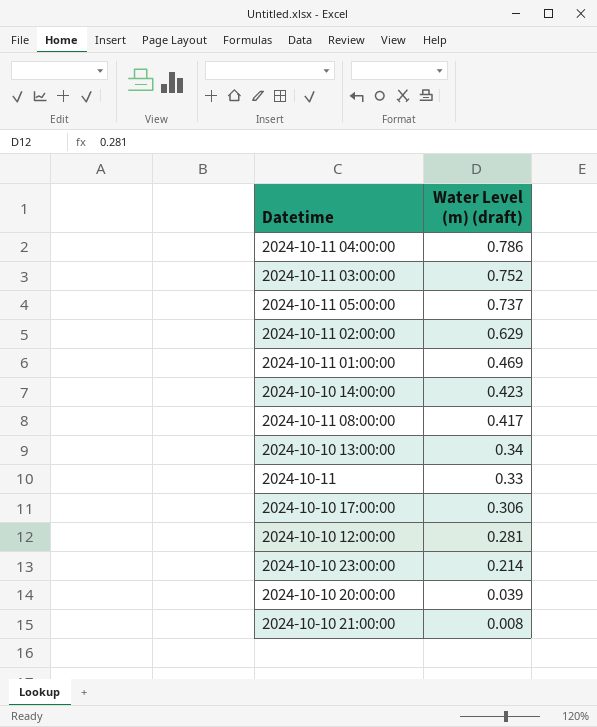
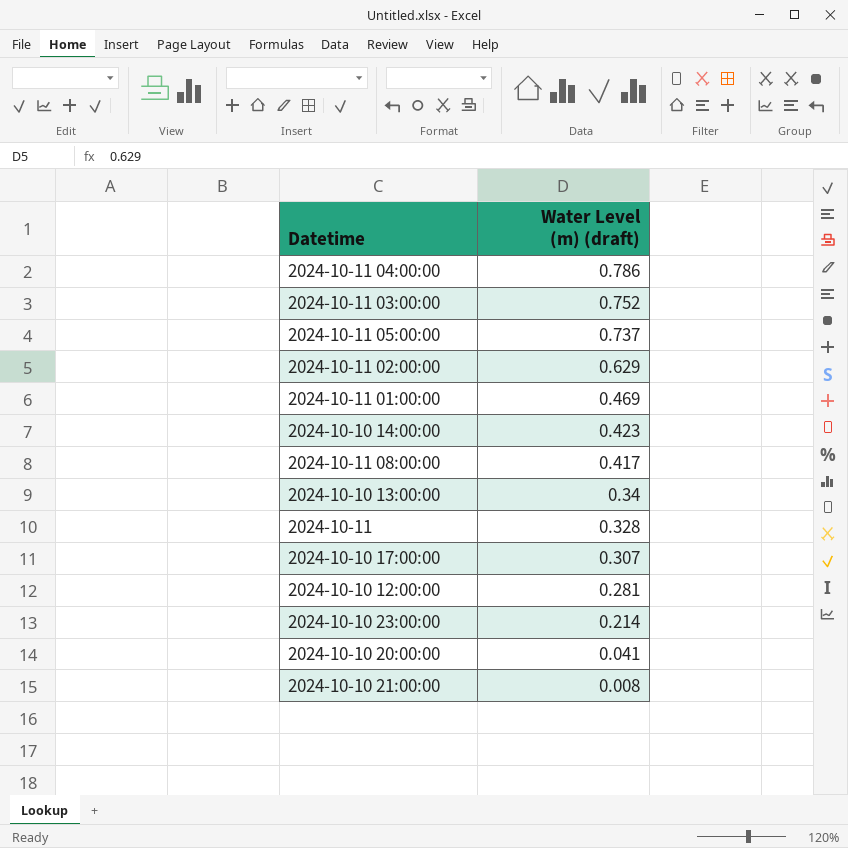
2024-10-11 | Water Level (m) (draft): 0.33 -> 0.328
2024-10-10 17:00:00 | Water Level (m) (draft): 0.306 -> 0.307
2024-10-10 20:00:00 | Water Level (m) (draft): 0.039 -> 0.041

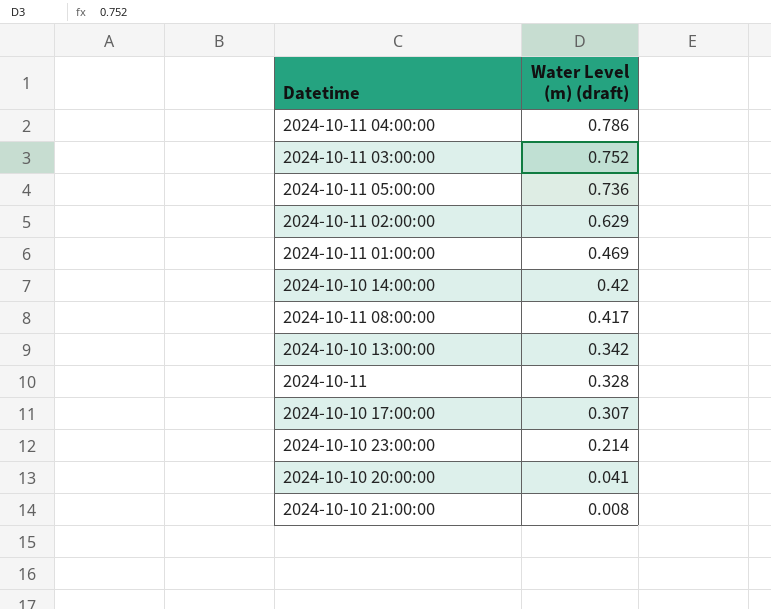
row 2024-10-10 12:00:00: 0.281 -> none
2024-10-11 05:00:00 | Water Level (m) (draft): 0.737 -> 0.736
2024-10-10 14:00:00 | Water Level (m) (draft): 0.423 -> 0.42
2024-10-10 13:00:00 | Water Level (m) (draft): 0.34 -> 0.342

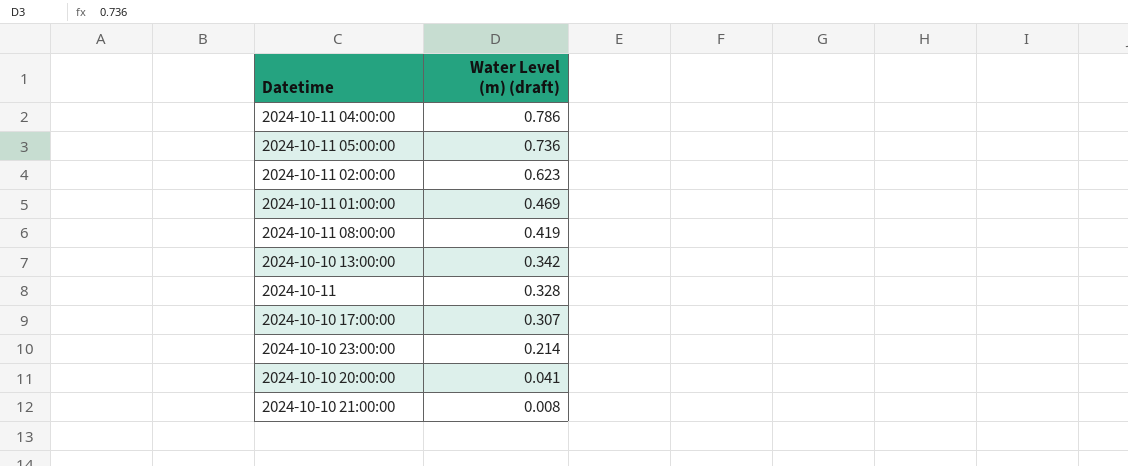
row 2024-10-11 03:00:00: 0.752 -> none
row 2024-10-10 14:00:00: 0.42 -> none
2024-10-11 02:00:00 | Water Level (m) (draft): 0.629 -> 0.623
2024-10-11 08:00:00 | Water Level (m) (draft): 0.417 -> 0.419

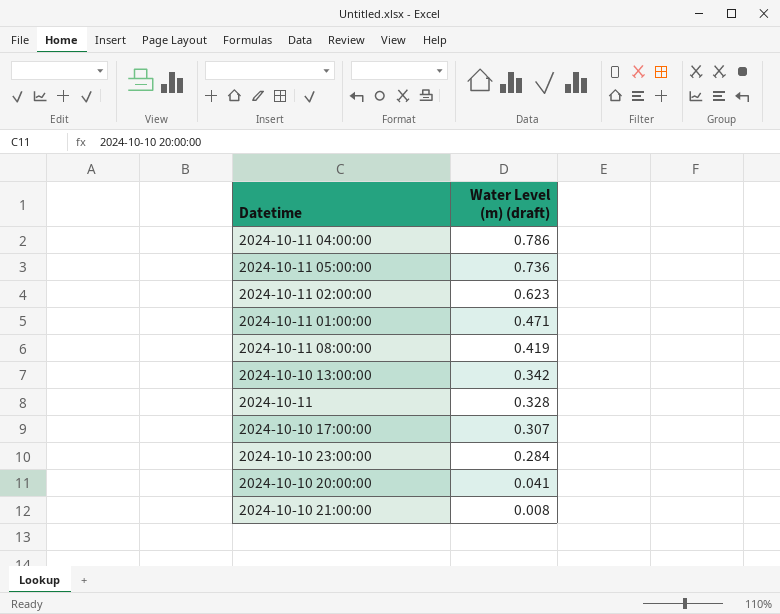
2024-10-11 01:00:00 | Water Level (m) (draft): 0.469 -> 0.471
2024-10-10 23:00:00 | Water Level (m) (draft): 0.214 -> 0.284

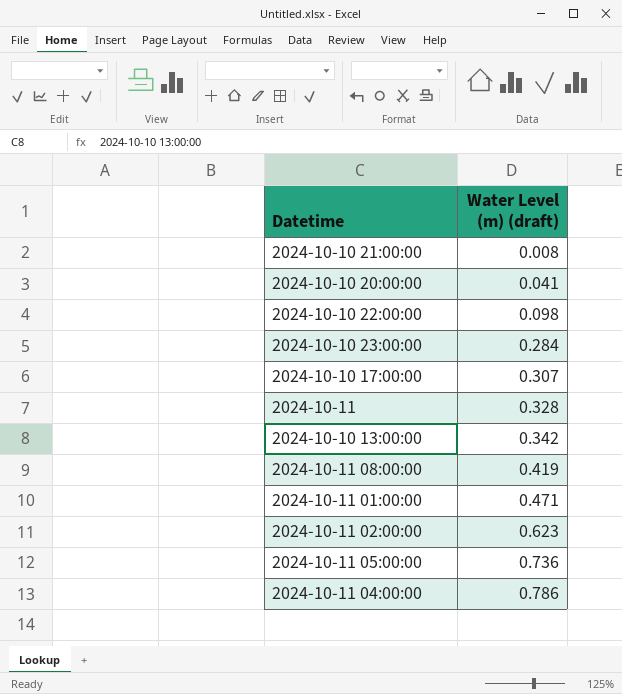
row order: Water Level (m) (draft) descending -> Water Level (m) (draft) ascending
row 2024-10-10 22:00:00: none -> 0.098

